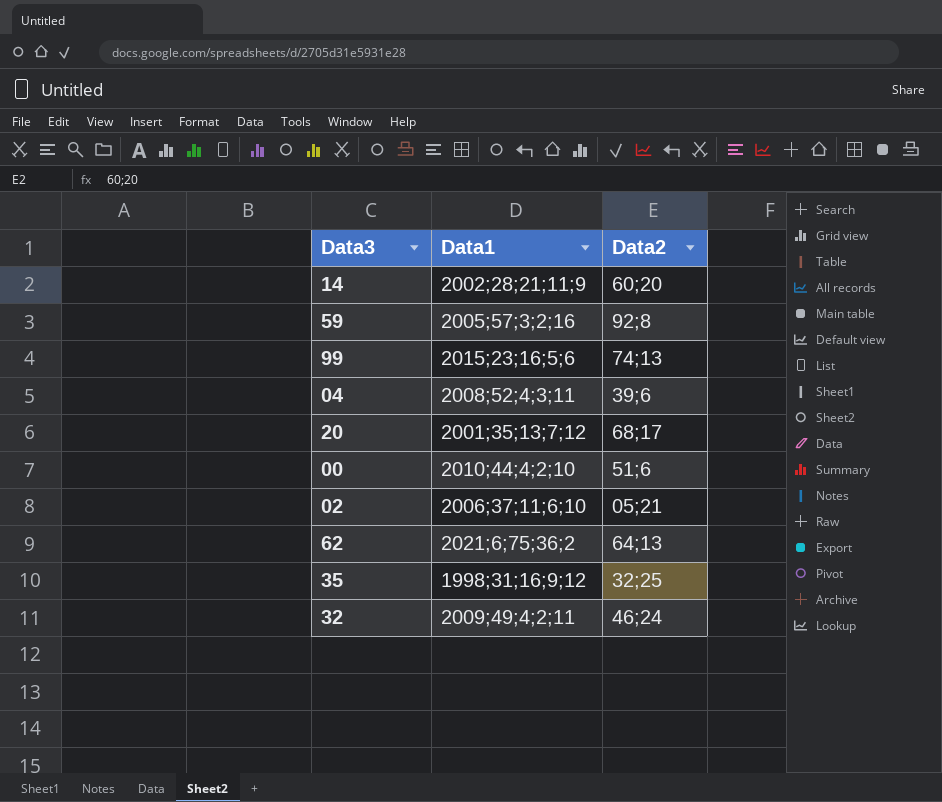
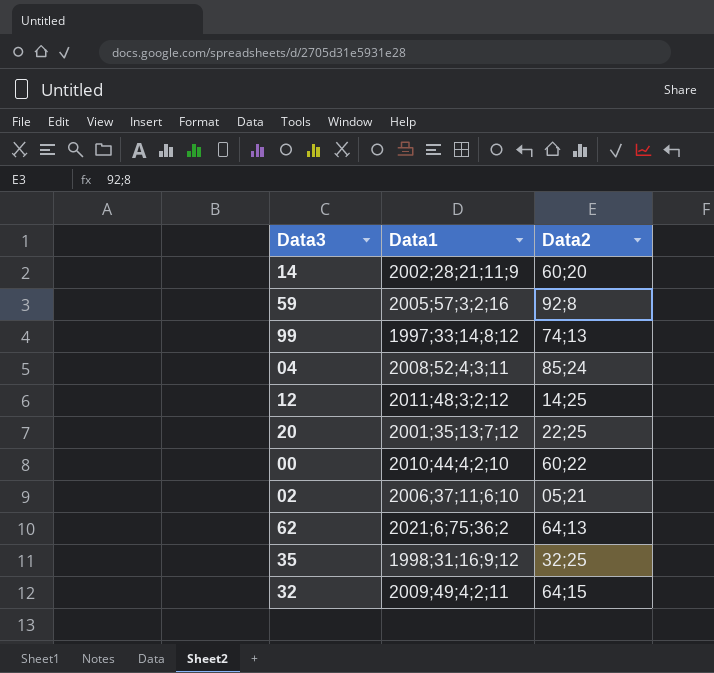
99 | Data1: 2015;23;16;5;6 -> 1997;33;14;8;12
04 | Data2: 39;6 -> 85;24
row 12: none -> 2011;48;3;2;12 | 14;25
20 | Data2: 68;17 -> 22;25
00 | Data2: 51;6 -> 60;22
32 | Data2: 46;24 -> 64;15

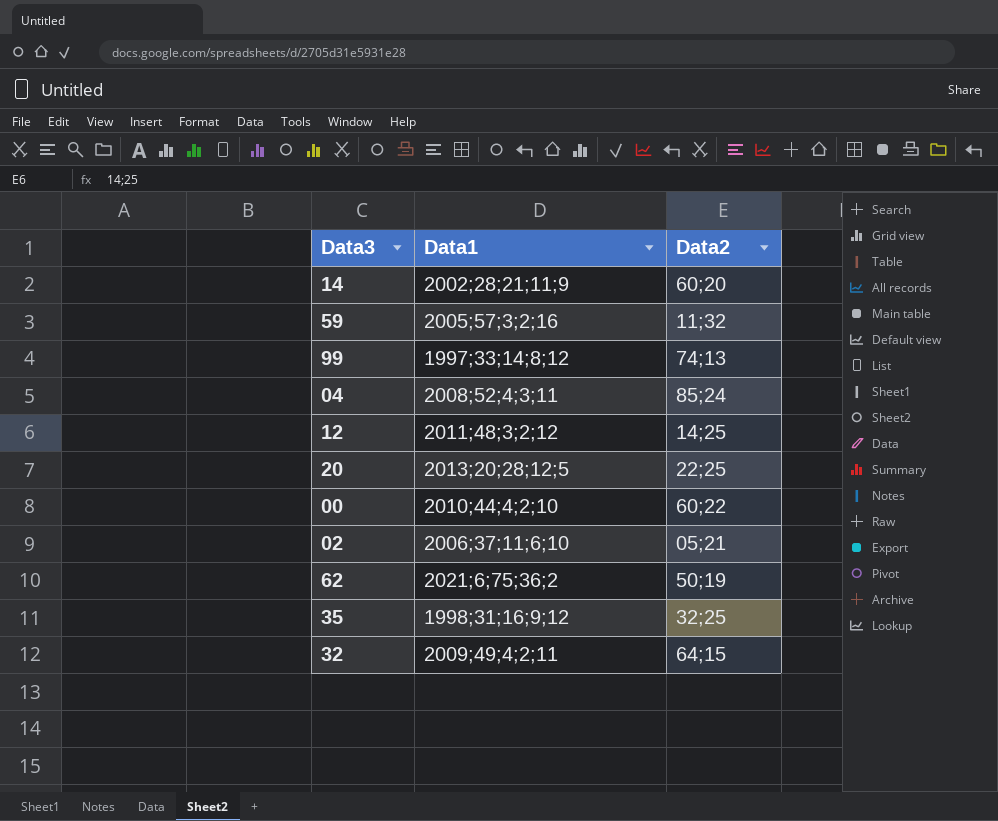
59 | Data2: 92;8 -> 11;32
20 | Data1: 2001;35;13;7;12 -> 2013;20;28;12;5
62 | Data2: 64;13 -> 50;19

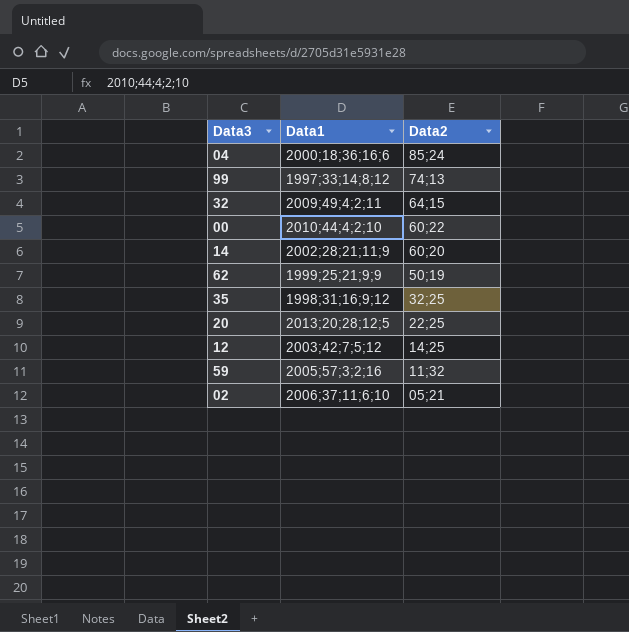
row order: none -> Data2 descending
04 | Data1: 2008;52;4;3;11 -> 2000;18;36;16;6
62 | Data1: 2021;6;75;36;2 -> 1999;25;21;9;9
12 | Data1: 2011;48;3;2;12 -> 2003;42;7;5;12

